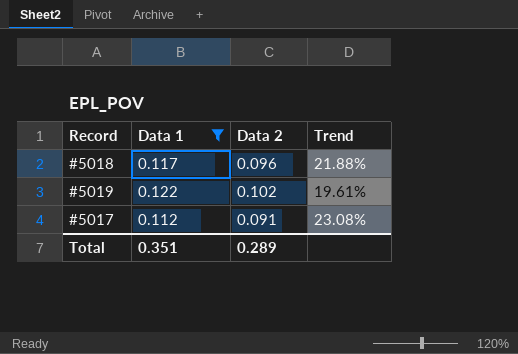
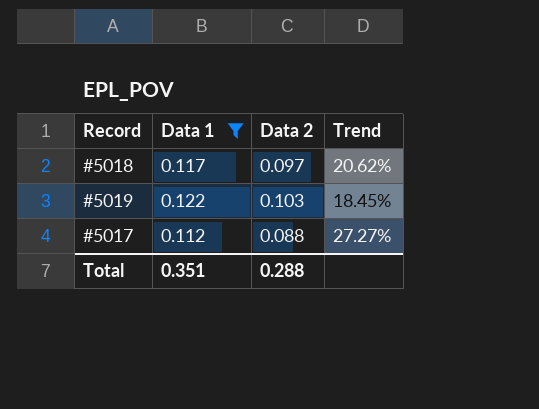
#5018 | Data 2: 0.096 -> 0.097
#5018 | Trend: 21.88% -> 20.62%
#5019 | Data 2: 0.102 -> 0.103
#5019 | Trend: 19.61% -> 18.45%
#5017 | Data 2: 0.091 -> 0.088
#5017 | Trend: 23.08% -> 27.27%
Total | Data 2: 0.289 -> 0.288

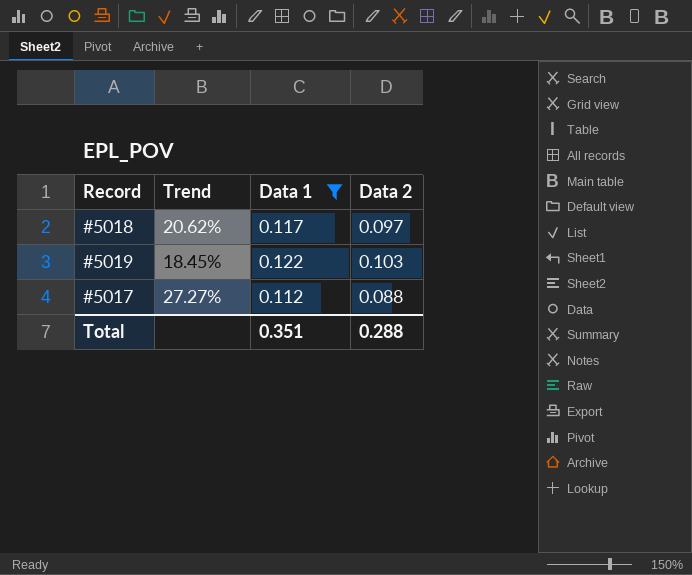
column Trend | position: 4 -> 2

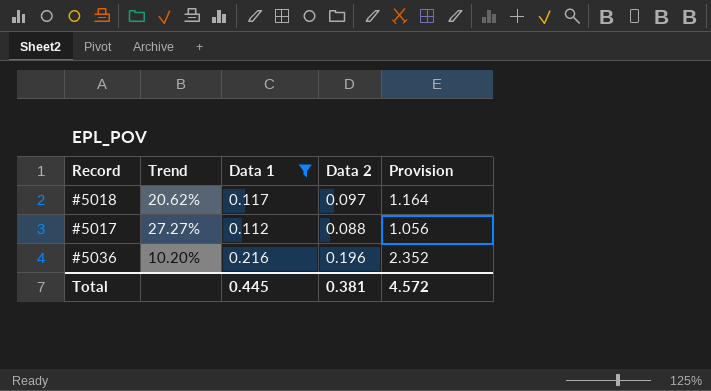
column Provision | formula: none -> [Data 2] * 12
row #5019: 18.45% | 0.122 | 0.103 -> none
row #5036: none -> 10.20% | 0.216 | 0.196 | 2.352
Total | Data 1: 0.351 -> 0.445
Total | Data 2: 0.288 -> 0.381

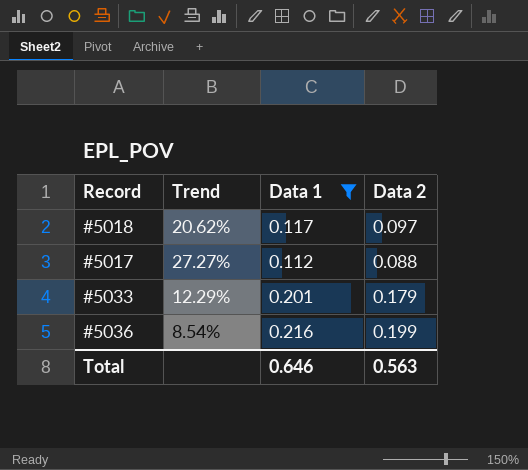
column Provision | formula: [Data 2] * 12 -> none
row #5033: none -> 12.29% | 0.201 | 0.179
#5036 | Trend: 10.20% -> 8.54%
#5036 | Data 2: 0.196 -> 0.199
Total | Data 1: 0.445 -> 0.646
Total | Data 2: 0.381 -> 0.563

